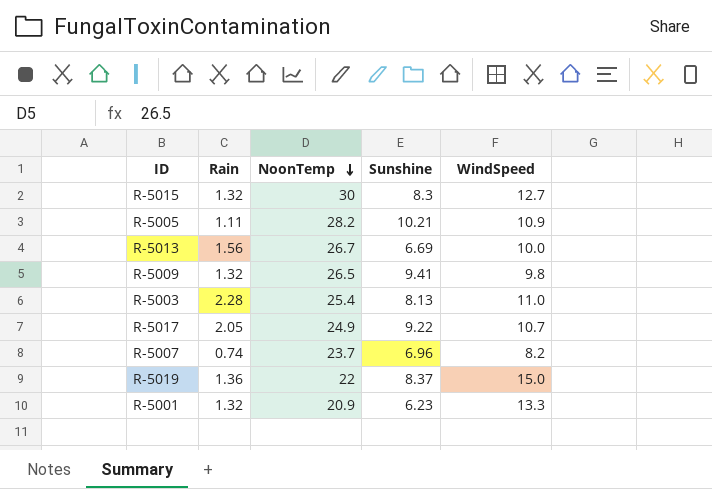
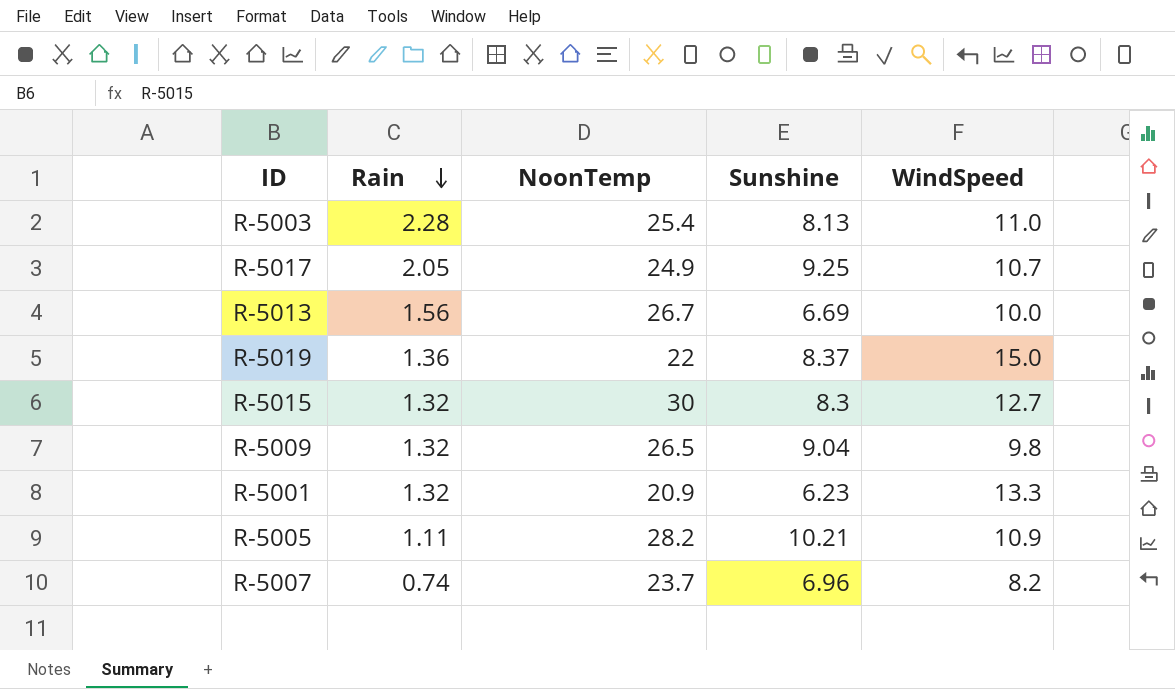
row order: NoonTemp descending -> Rain descending
R-5017 | Sunshine: 9.22 -> 9.25
R-5009 | Sunshine: 9.41 -> 9.04

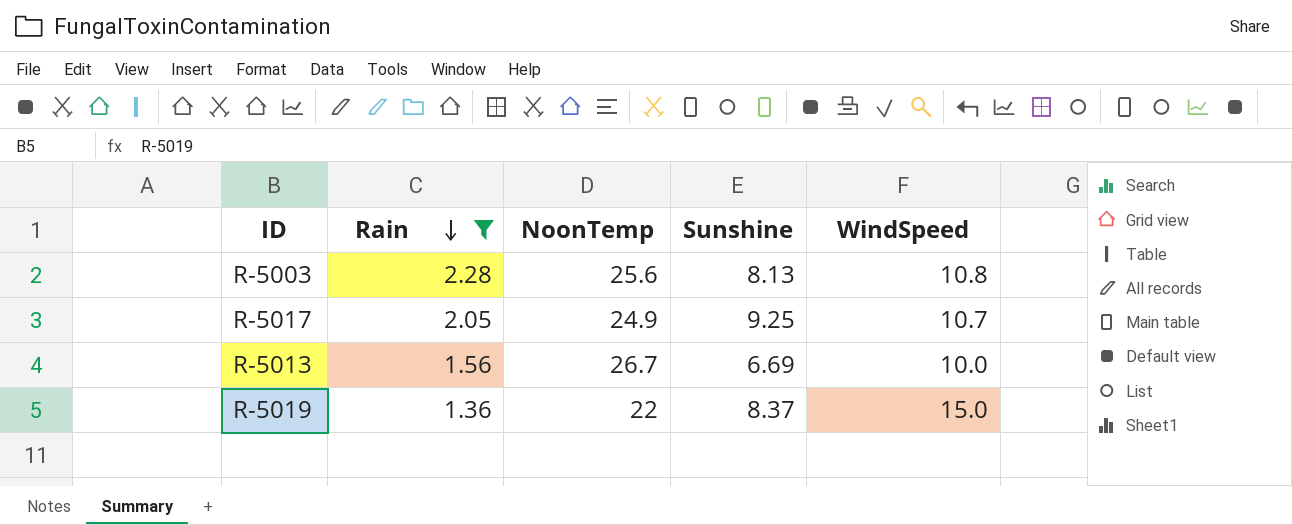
filter: none -> Rain >= 1.36
R-5003 | NoonTemp: 25.4 -> 25.6
R-5003 | WindSpeed: 11.0 -> 10.8

